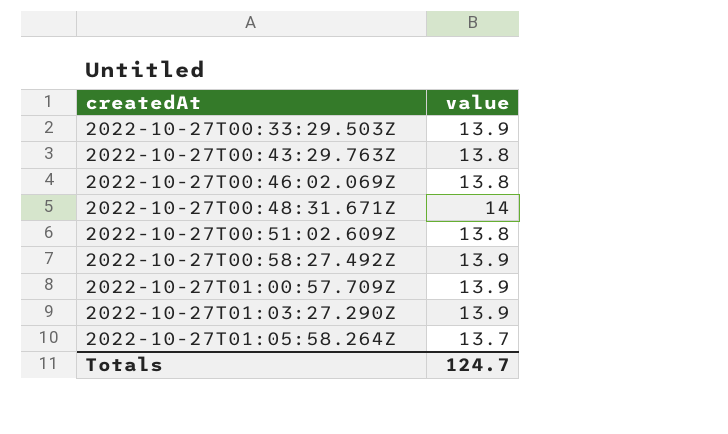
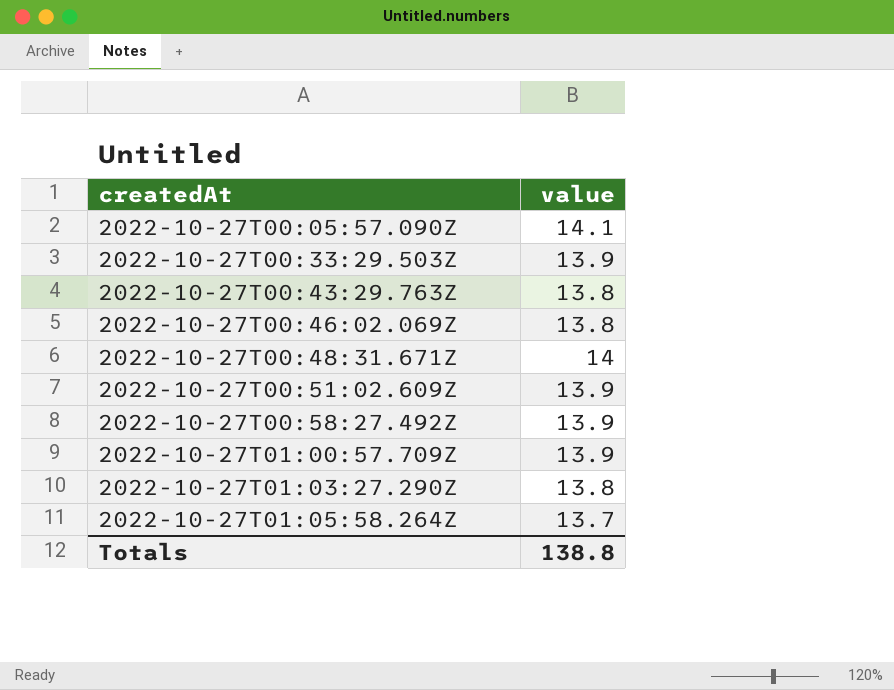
row 2022-10-27T00:05:57.090Z: none -> 14.1
2022-10-27T00:51:02.609Z | value: 13.8 -> 13.9
2022-10-27T01:03:27.290Z | value: 13.9 -> 13.8
Totals | value: 124.7 -> 138.8

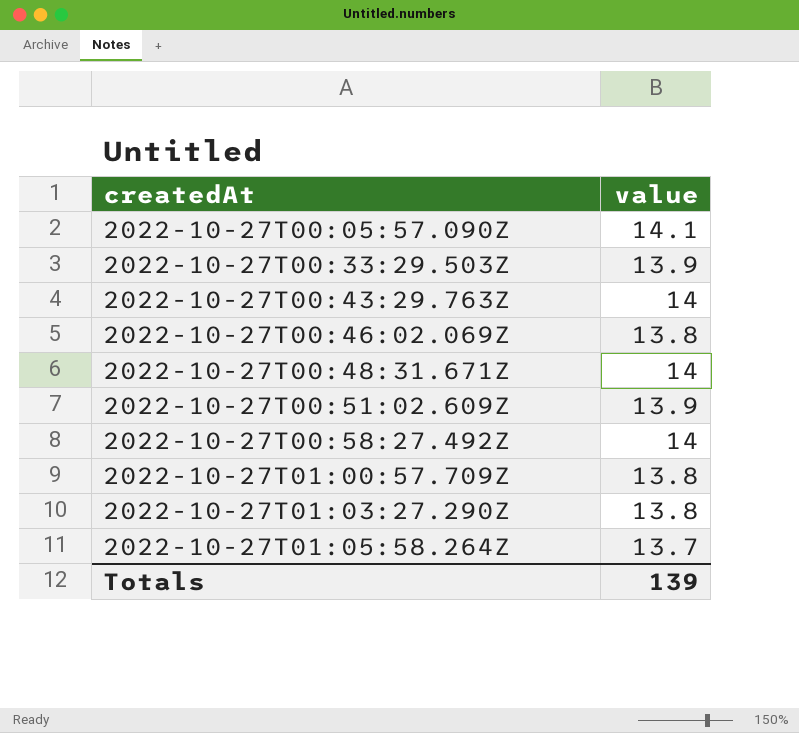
2022-10-27T00:43:29.763Z | value: 13.8 -> 14
2022-10-27T00:58:27.492Z | value: 13.9 -> 14
2022-10-27T01:00:57.709Z | value: 13.9 -> 13.8
Totals | value: 138.8 -> 139

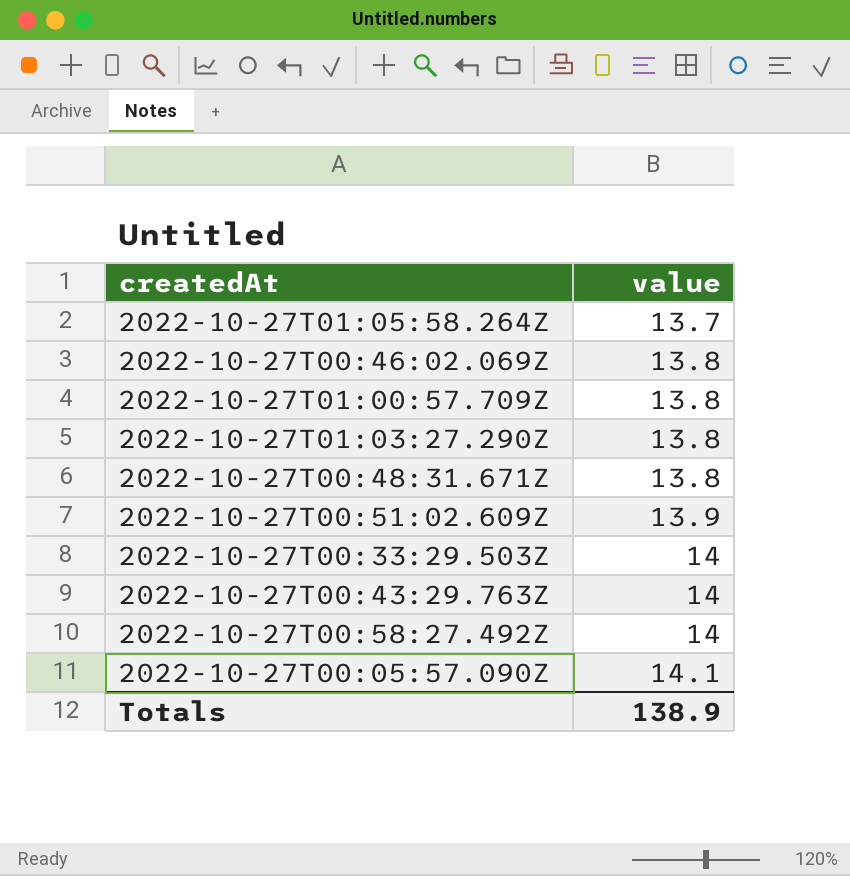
row order: createdAt ascending -> value ascending
2022-10-27T00:48:31.671Z | value: 14 -> 13.8
2022-10-27T00:33:29.503Z | value: 13.9 -> 14
Totals | value: 139 -> 138.9

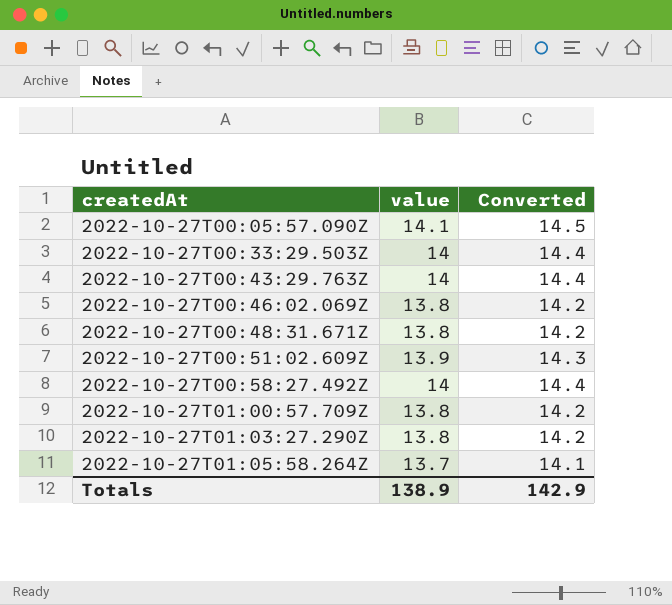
row order: value ascending -> createdAt ascending
column Converted | formula: none -> [value] * 1.03

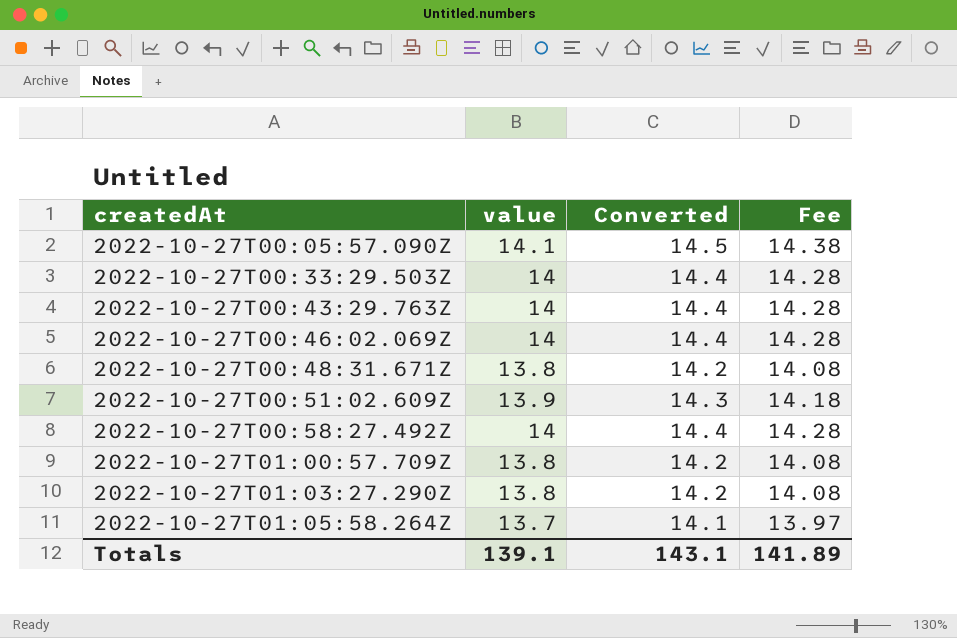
column Fee | formula: none -> [value] * 1.02
2022-10-27T00:46:02.069Z | value: 13.8 -> 14
2022-10-27T00:46:02.069Z | Converted: 14.2 -> 14.4
Totals | value: 138.9 -> 139.1
Totals | Converted: 142.9 -> 143.1

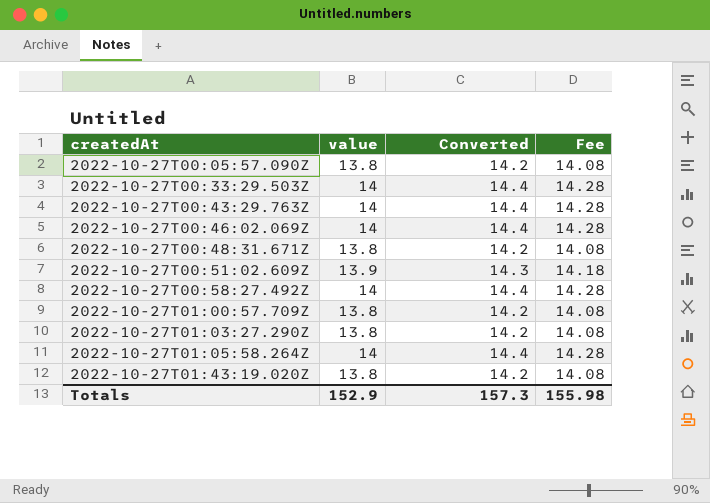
2022-10-27T00:05:57.090Z | value: 14.1 -> 13.8
2022-10-27T00:05:57.090Z | Converted: 14.5 -> 14.2
2022-10-27T00:05:57.090Z | Fee: 14.38 -> 14.08
2022-10-27T01:05:58.264Z | value: 13.7 -> 14
2022-10-27T01:05:58.264Z | Converted: 14.1 -> 14.4
2022-10-27T01:05:58.264Z | Fee: 13.97 -> 14.28
row 2022-10-27T01:43:19.020Z: none -> 13.8 | 14.2 | 14.08
Totals | value: 139.1 -> 152.9
Totals | Converted: 143.1 -> 157.3
Totals | Fee: 141.89 -> 155.98

